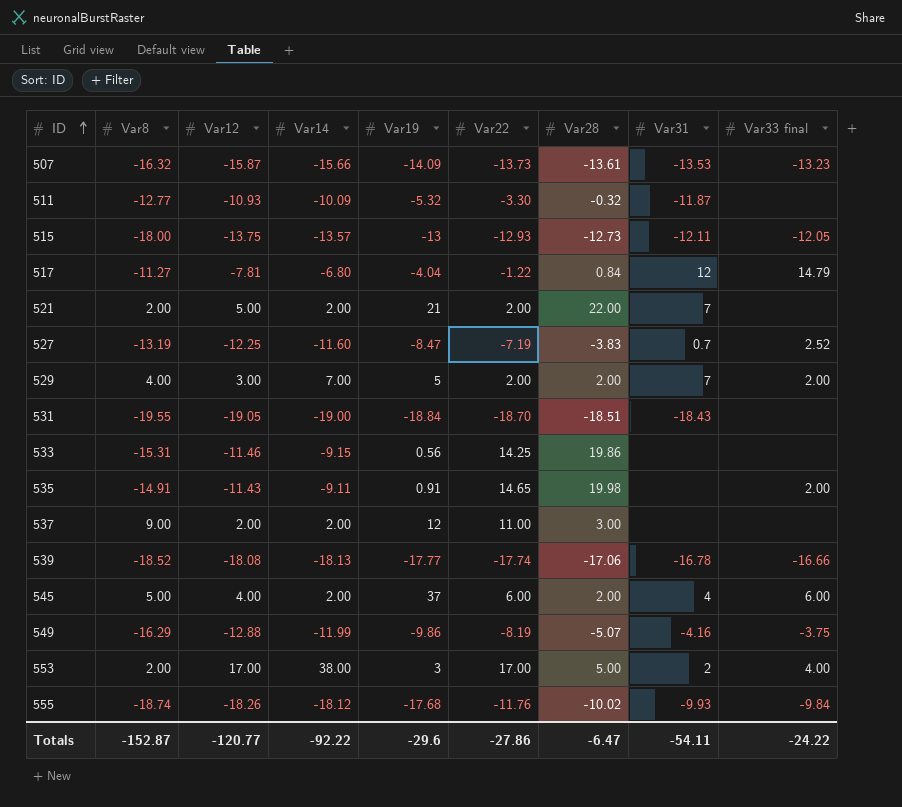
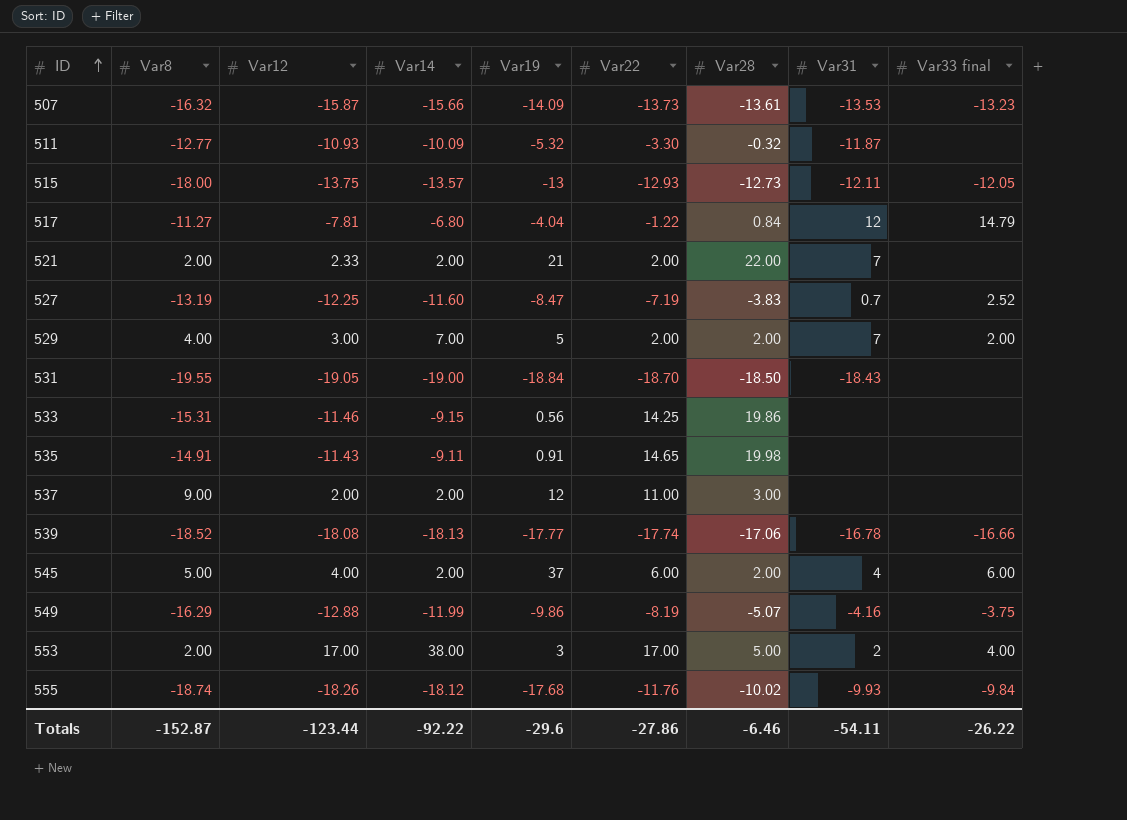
521 | Var12: 5.00 -> 2.33
531 | Var28: -18.51 -> -18.50
535 | Var33 final: 2.00 -> none
Totals | Var12: -120.77 -> -123.44
Totals | Var28: -6.47 -> -6.46
Totals | Var33 final: -24.22 -> -26.22

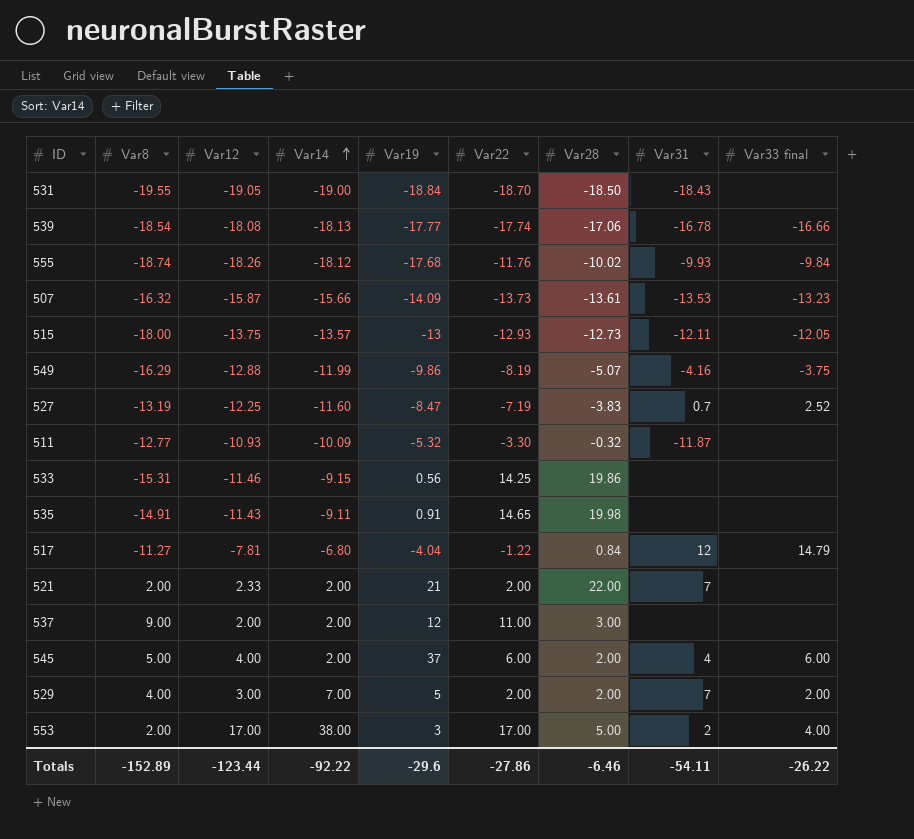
row order: ID ascending -> Var14 ascending
539 | Var8: -18.52 -> -18.54
Totals | Var8: -152.87 -> -152.89

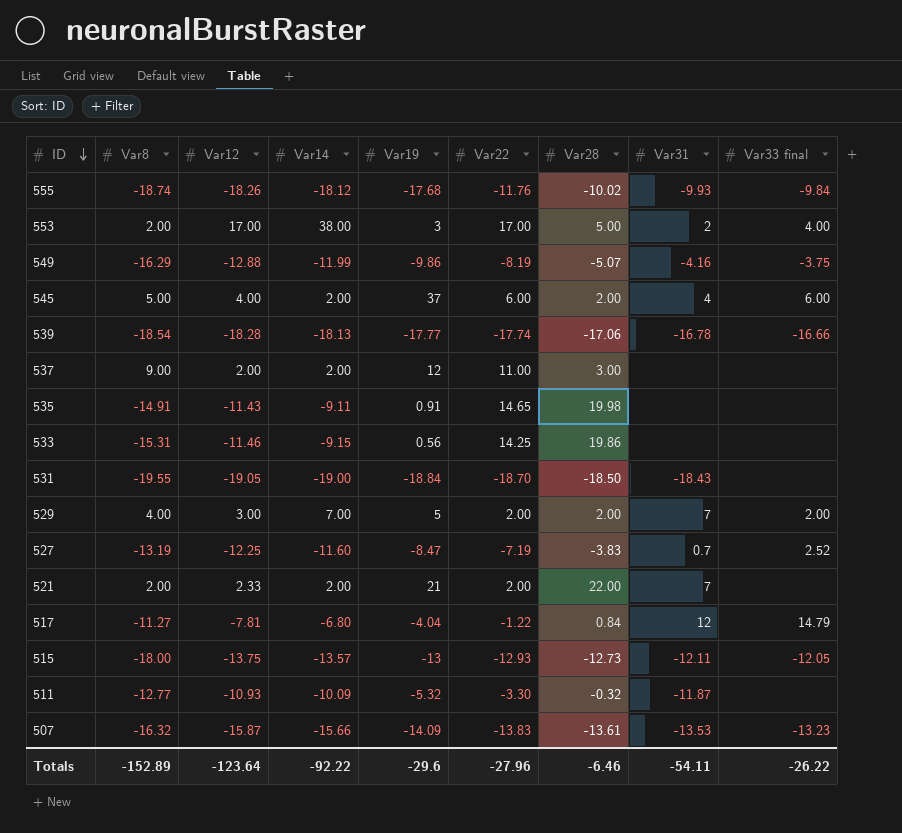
row order: Var14 ascending -> ID descending
539 | Var12: -18.08 -> -18.28
507 | Var22: -13.73 -> -13.83
Totals | Var12: -123.44 -> -123.64
Totals | Var22: -27.86 -> -27.96

